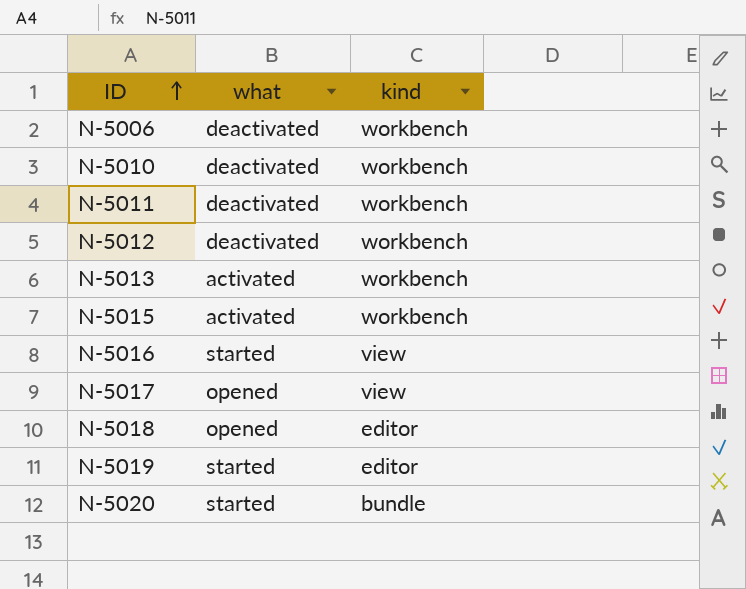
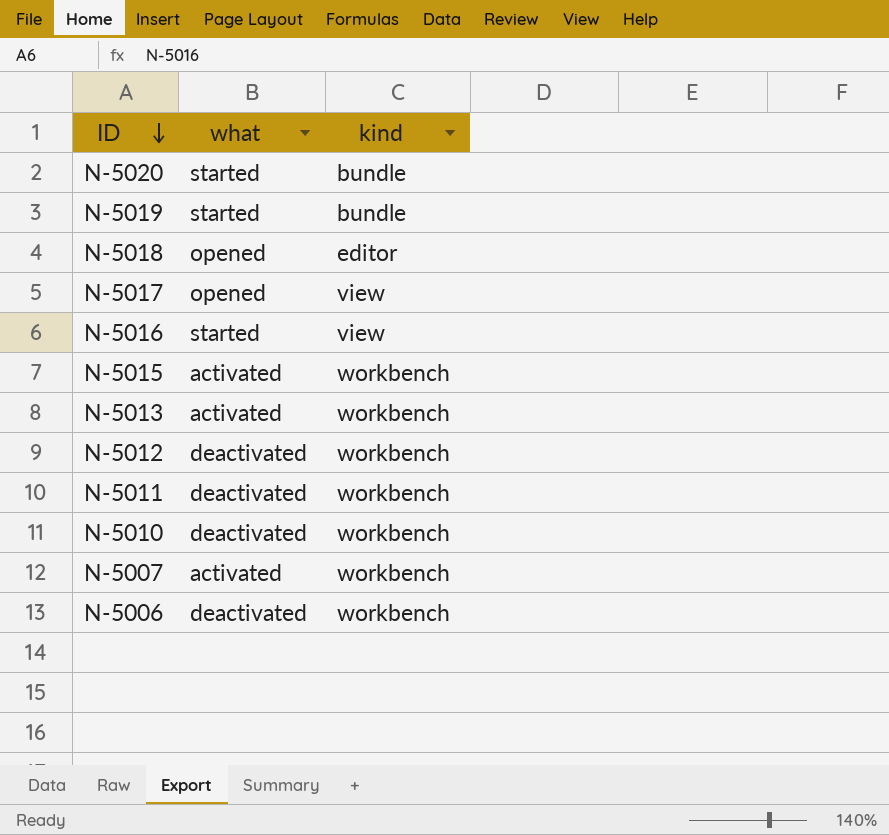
row order: ID ascending -> ID descending
N-5019 | kind: editor -> bundle
row N-5007: none -> activated | workbench

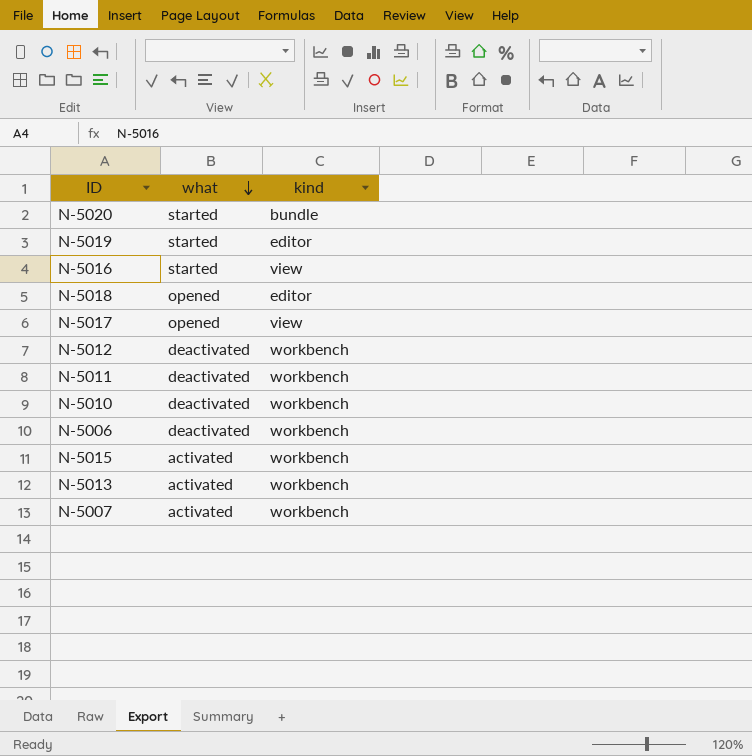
row order: ID descending -> what descending
N-5019 | kind: bundle -> editor

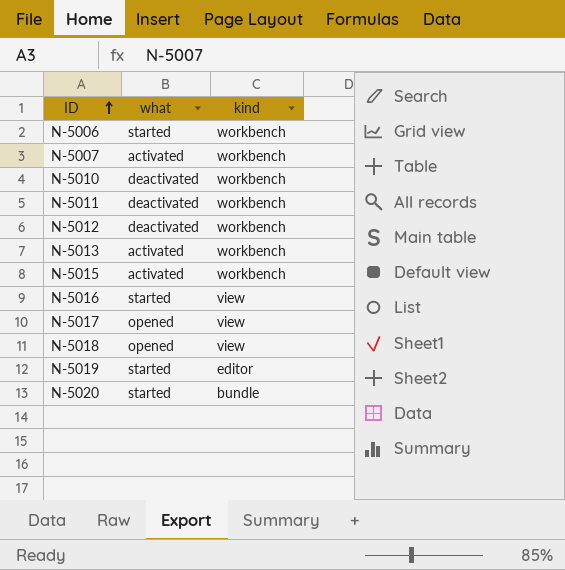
row order: what descending -> ID ascending
N-5006 | what: deactivated -> started
N-5018 | kind: editor -> view

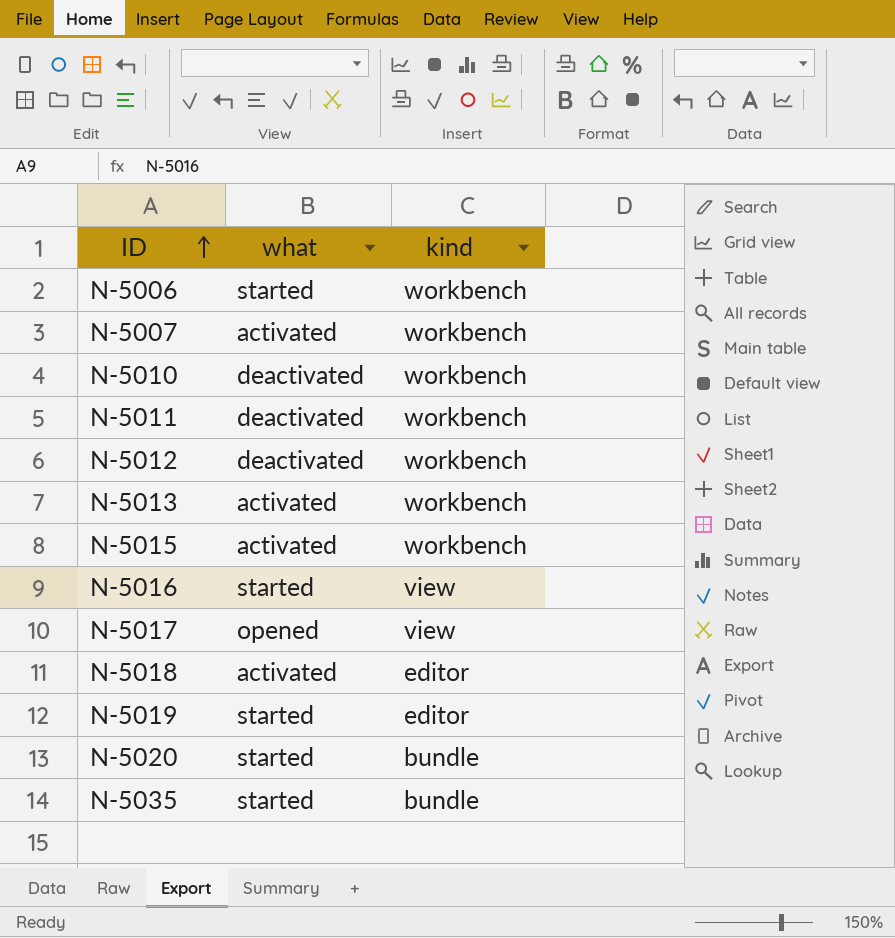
N-5018 | what: opened -> activated
N-5018 | kind: view -> editor
row N-5035: none -> started | bundle

